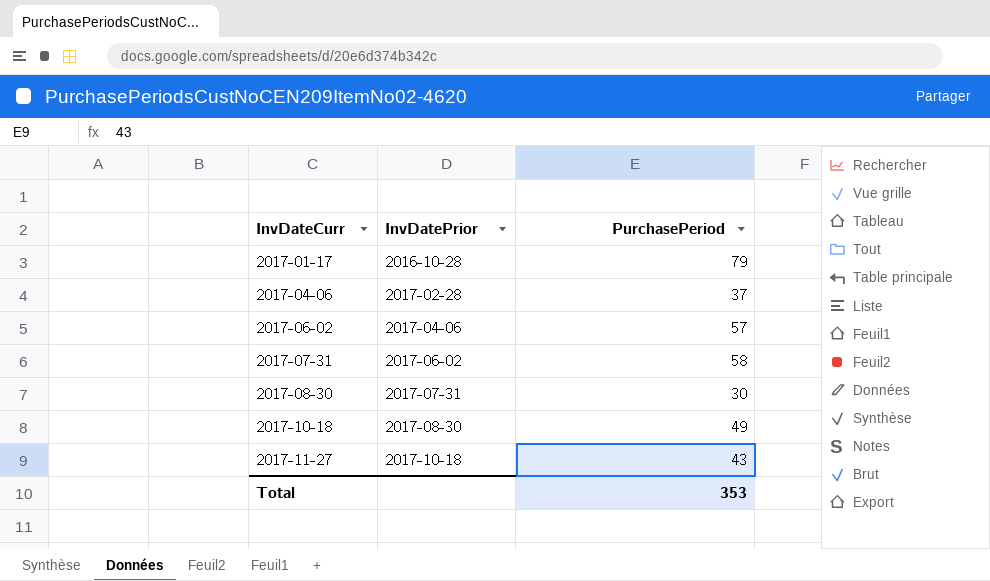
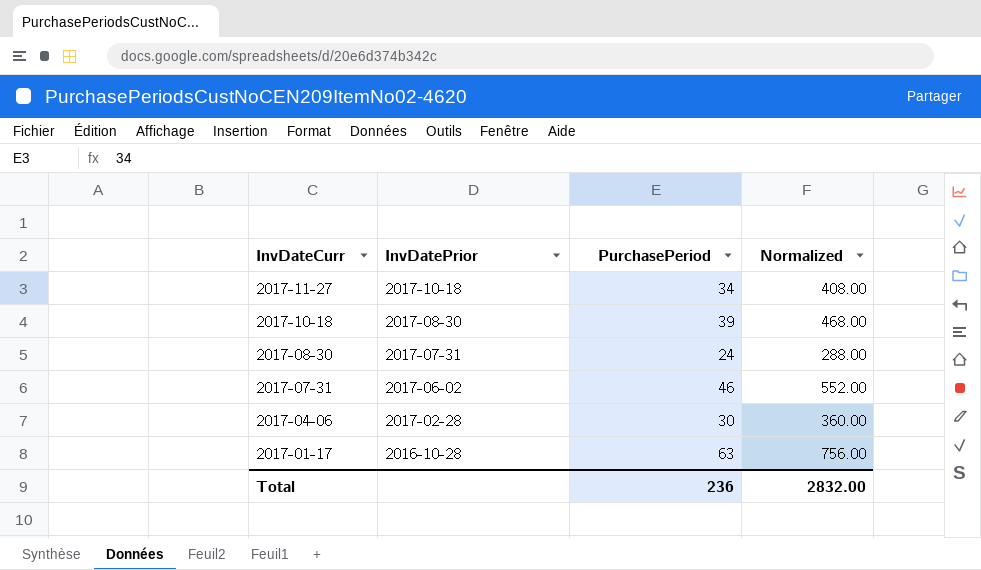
row order: InvDateCurr ascending -> InvDateCurr descending
column Normalized | formula: none -> [PurchasePeriod] * 12
row 2017-06-02: 2017-04-06 | 57 -> none
2017-11-27 | PurchasePeriod: 43 -> 34
2017-10-18 | PurchasePeriod: 49 -> 39
2017-08-30 | PurchasePeriod: 30 -> 24
2017-07-31 | PurchasePeriod: 58 -> 46
2017-04-06 | PurchasePeriod: 37 -> 30
2017-01-17 | PurchasePeriod: 79 -> 63
Total | PurchasePeriod: 353 -> 236

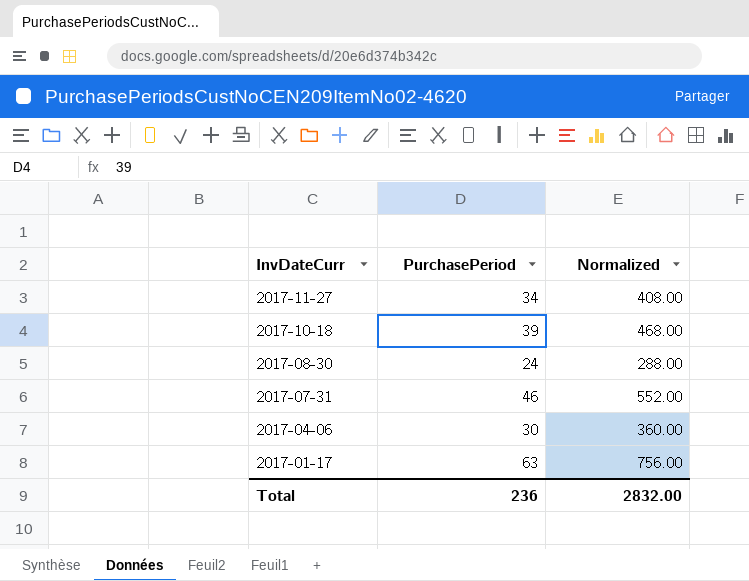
column InvDatePrior | position: 2 -> none

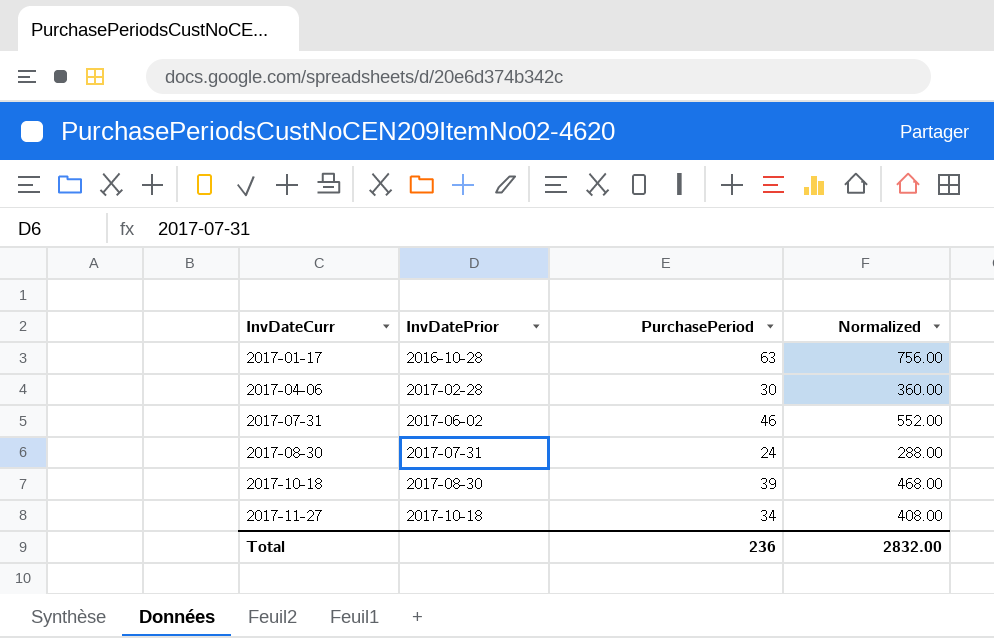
row order: InvDateCurr descending -> InvDateCurr ascending
column InvDatePrior | position: none -> 2

